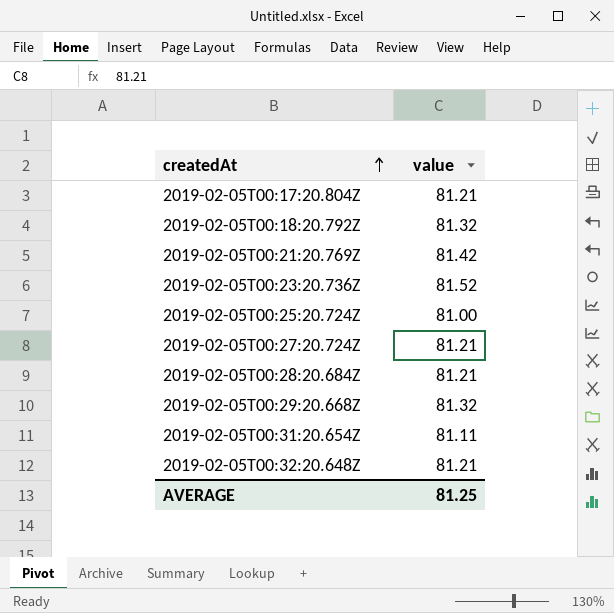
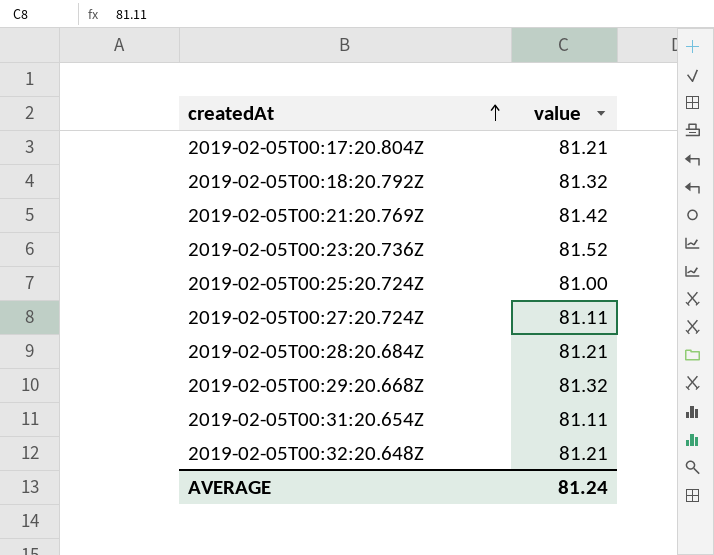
2019-02-05T00:27:20.724Z | value: 81.21 -> 81.11
AVERAGE | value: 81.25 -> 81.24

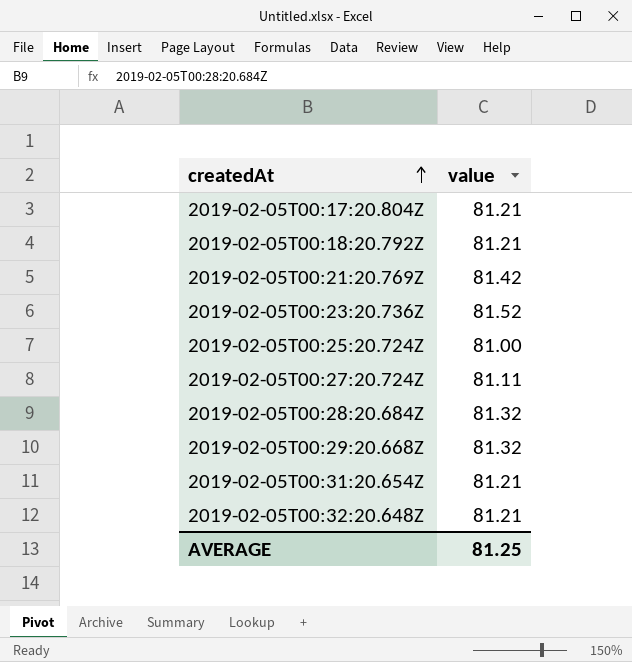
2019-02-05T00:18:20.792Z | value: 81.32 -> 81.21
2019-02-05T00:28:20.684Z | value: 81.21 -> 81.32
2019-02-05T00:31:20.654Z | value: 81.11 -> 81.21
AVERAGE | value: 81.24 -> 81.25

